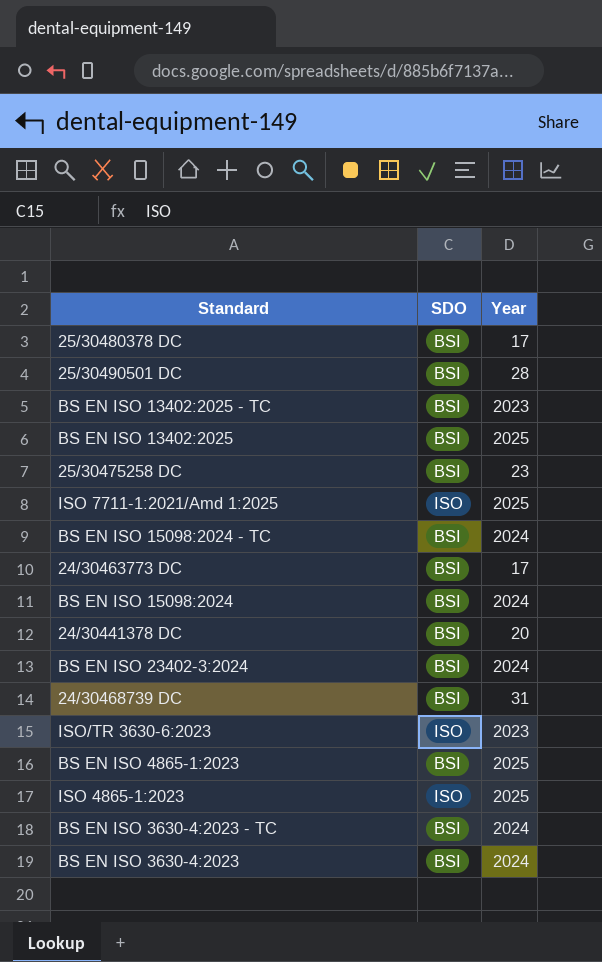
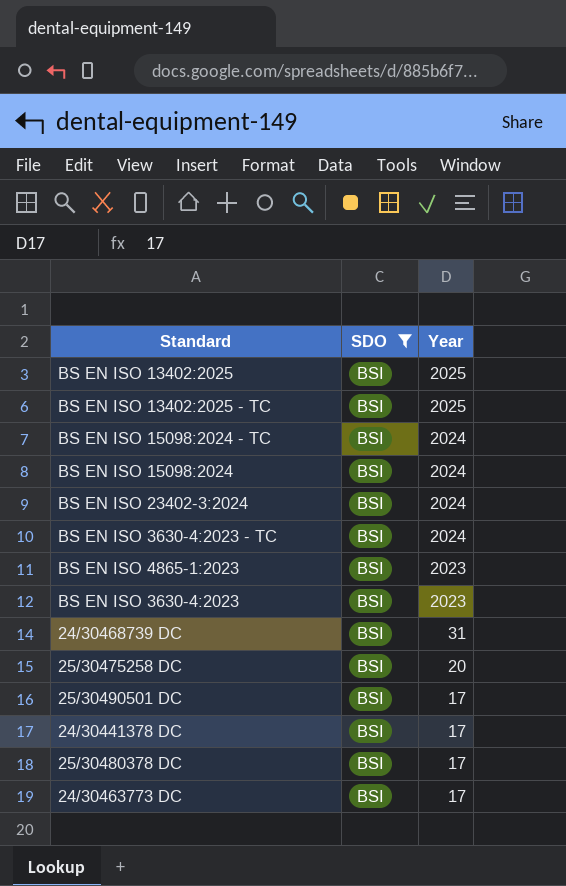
filter: none -> SDO = BSI
row order: none -> Year descending
BS EN ISO 13402:2025 - TC | Year: 2023 -> 2025
BS EN ISO 4865-1:2023 | Year: 2025 -> 2023
BS EN ISO 3630-4:2023 | Year: 2024 -> 2023
25/30475258 DC | Year: 23 -> 20
25/30490501 DC | Year: 28 -> 17
24/30441378 DC | Year: 20 -> 17

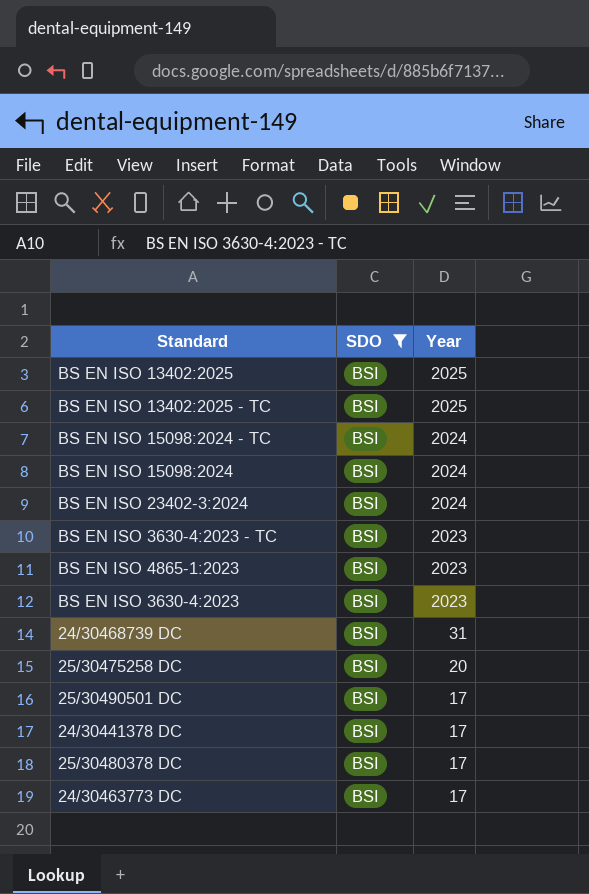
BS EN ISO 3630-4:2023 - TC | Year: 2024 -> 2023

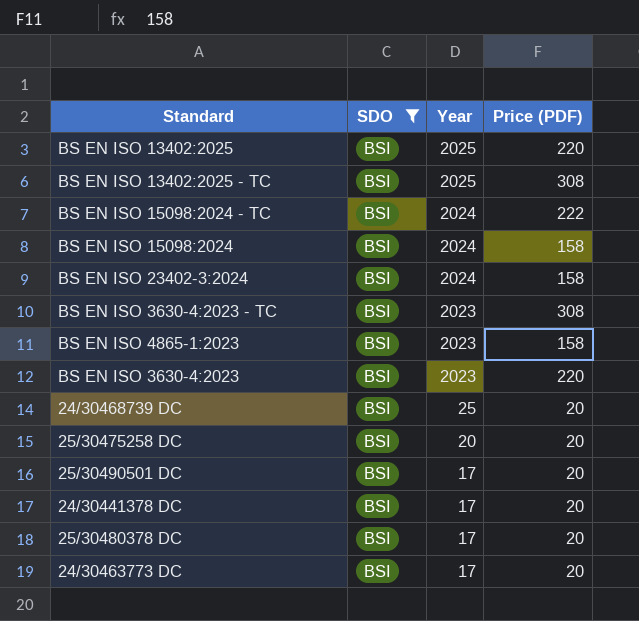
column Price (PDF) | position: none -> 4
24/30468739 DC | Year: 31 -> 25

